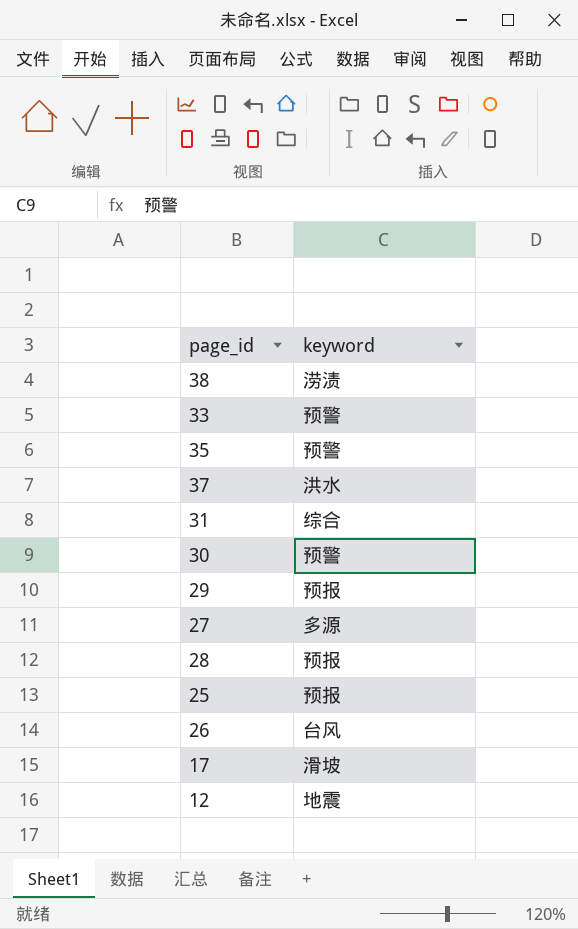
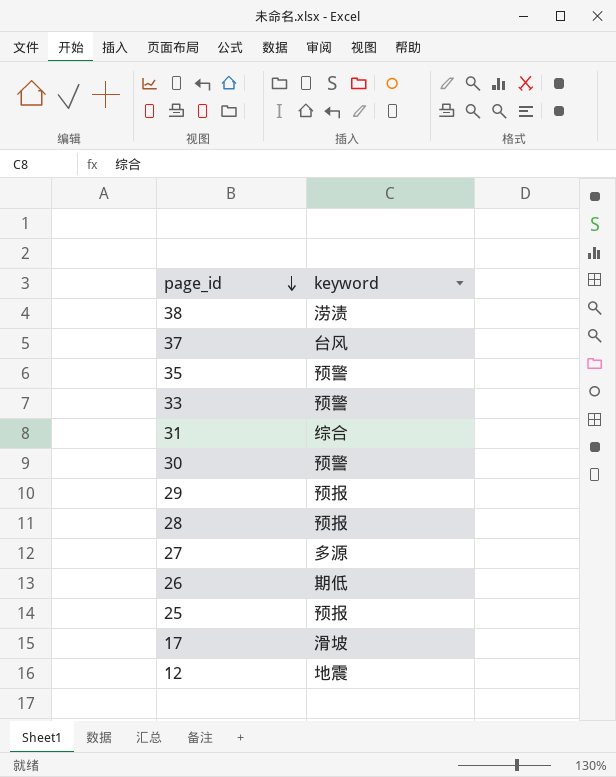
row order: none -> page_id descending
37 | keyword: 洪水 -> 台风
26 | keyword: 台风 -> 期低

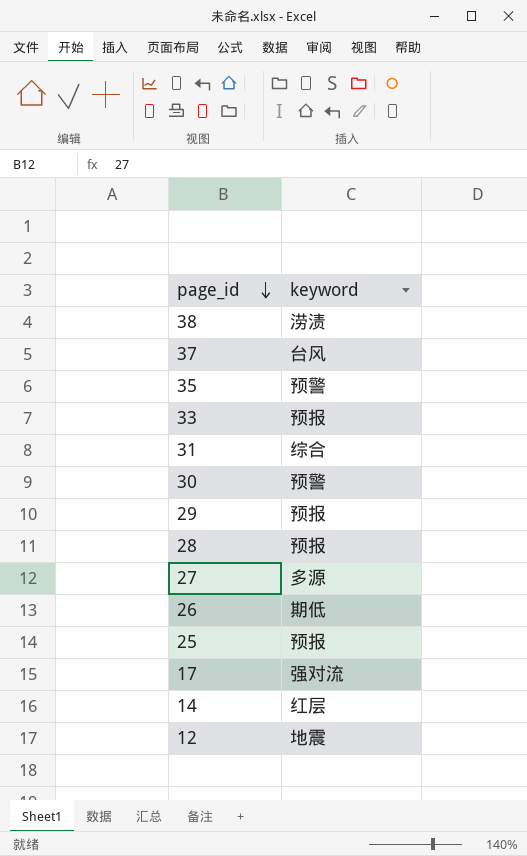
33 | keyword: 预警 -> 预报
17 | keyword: 滑坡 -> 强对流
row 14: none -> 红层

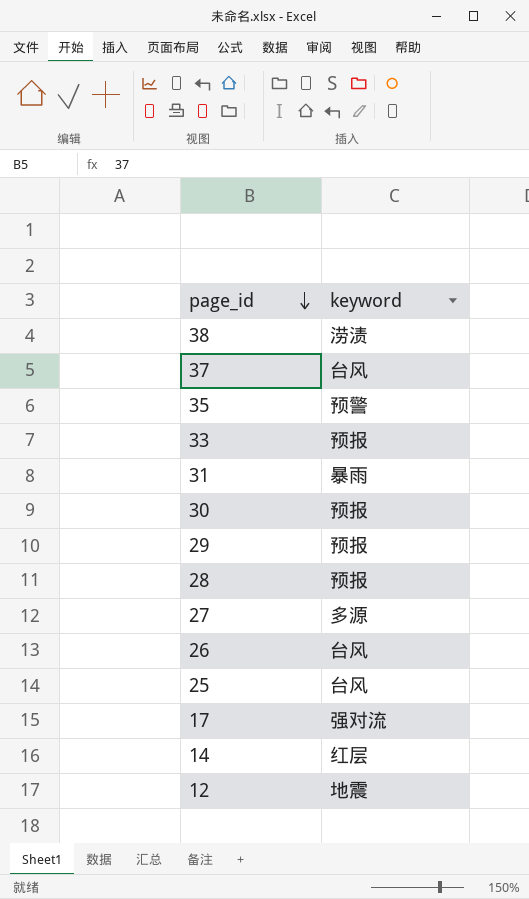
31 | keyword: 综合 -> 暴雨
30 | keyword: 预警 -> 预报
26 | keyword: 期低 -> 台风
25 | keyword: 预报 -> 台风

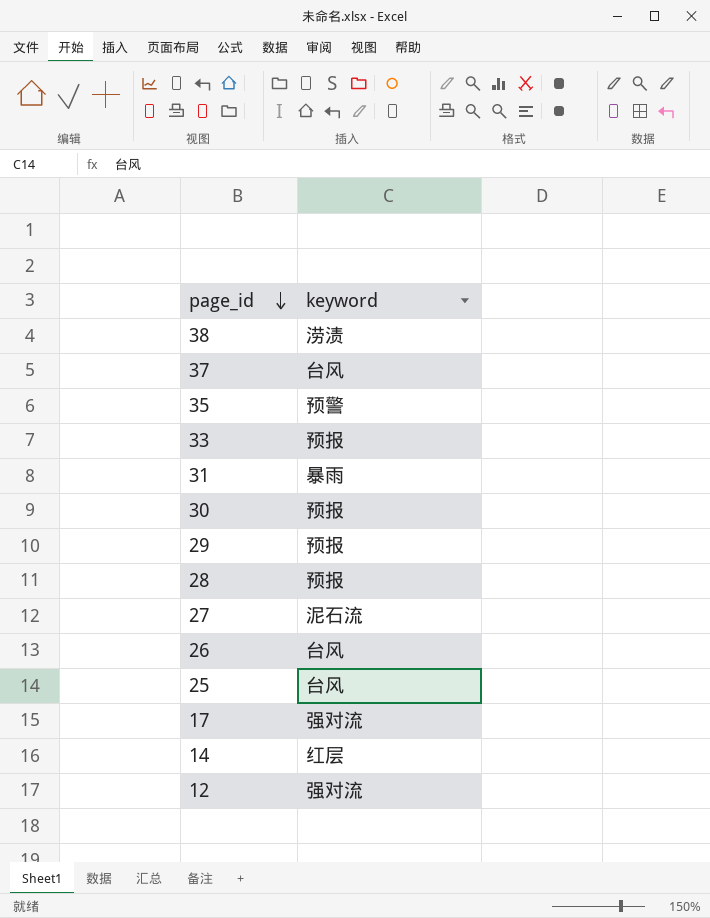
27 | keyword: 多源 -> 泥石流
12 | keyword: 地震 -> 强对流

